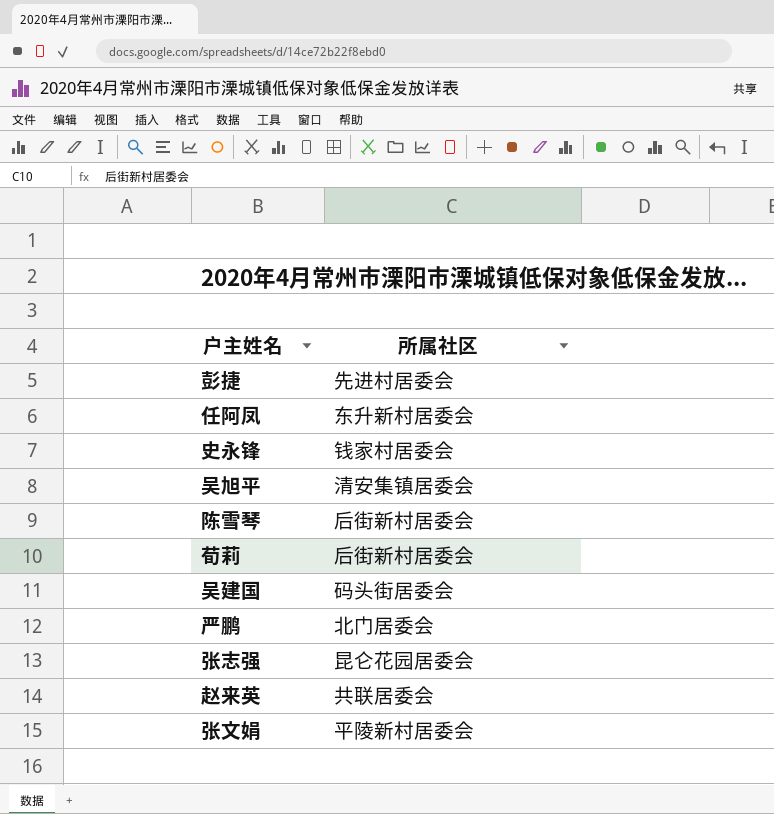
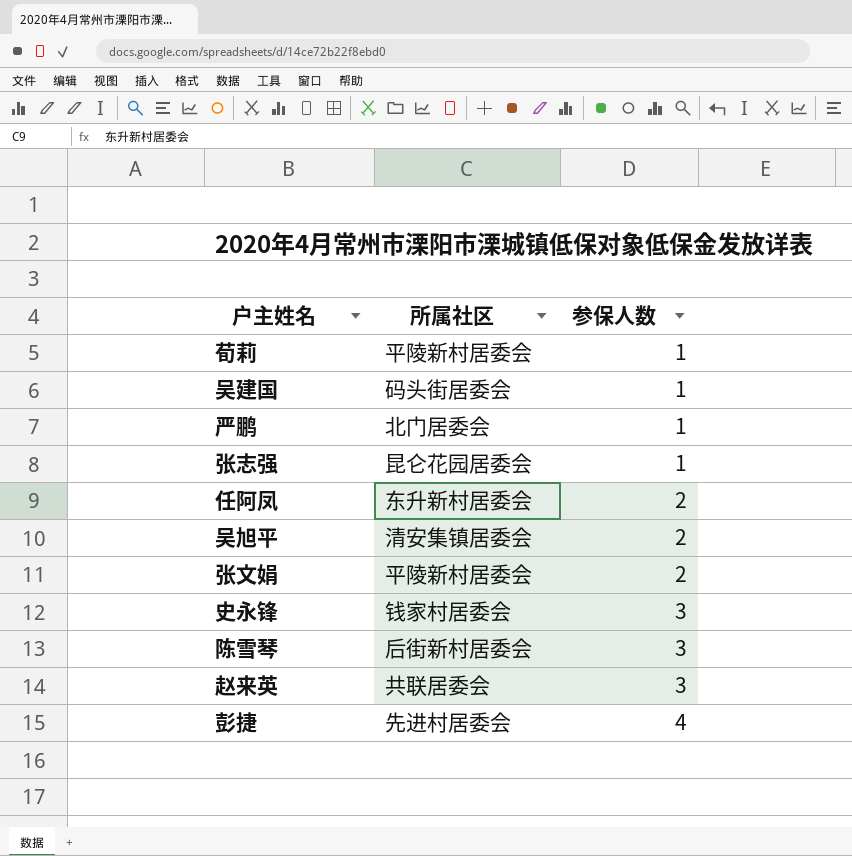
row order: none -> 参保人数 ascending
column 参保人数 | position: none -> 3
荀莉 | 所属社区: 后街新村居委会 -> 平陵新村居委会

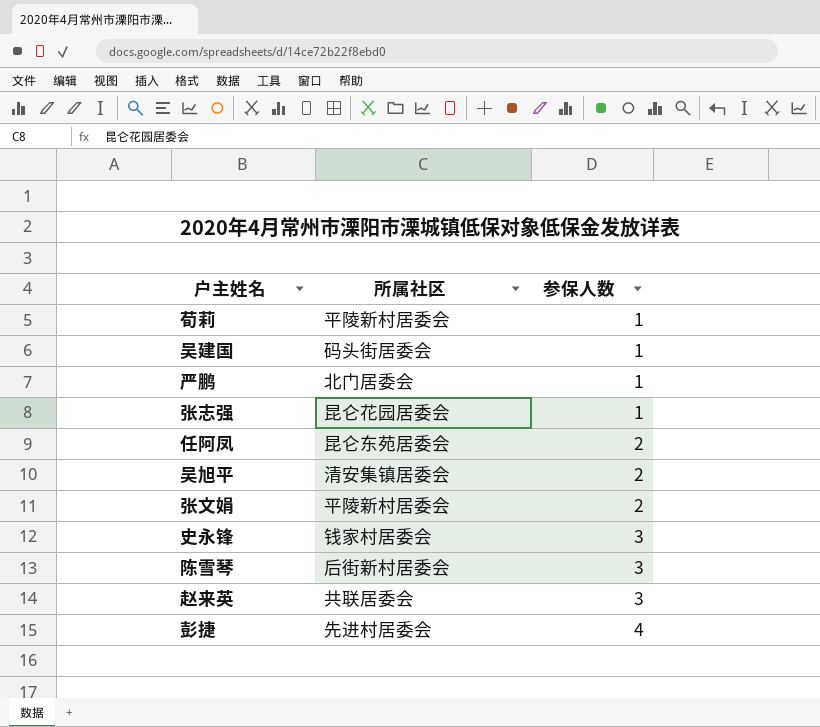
任阿凤 | 所属社区: 东升新村居委会 -> 昆仑东苑居委会

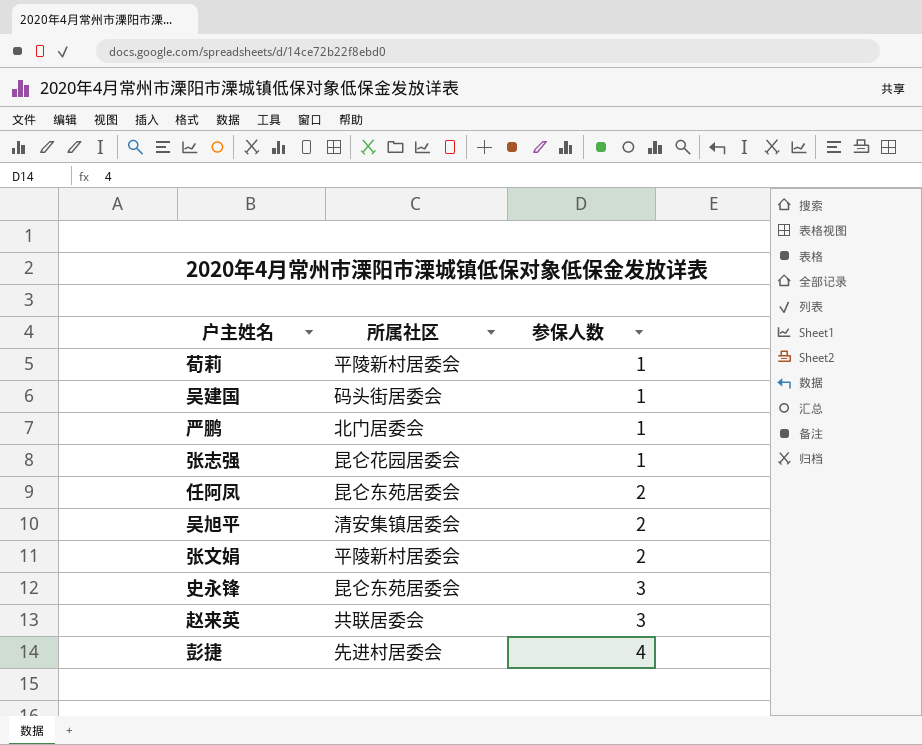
row 陈雪琴: 后街新村居委会 | 3 -> none
史永锋 | 所属社区: 钱家村居委会 -> 昆仑东苑居委会

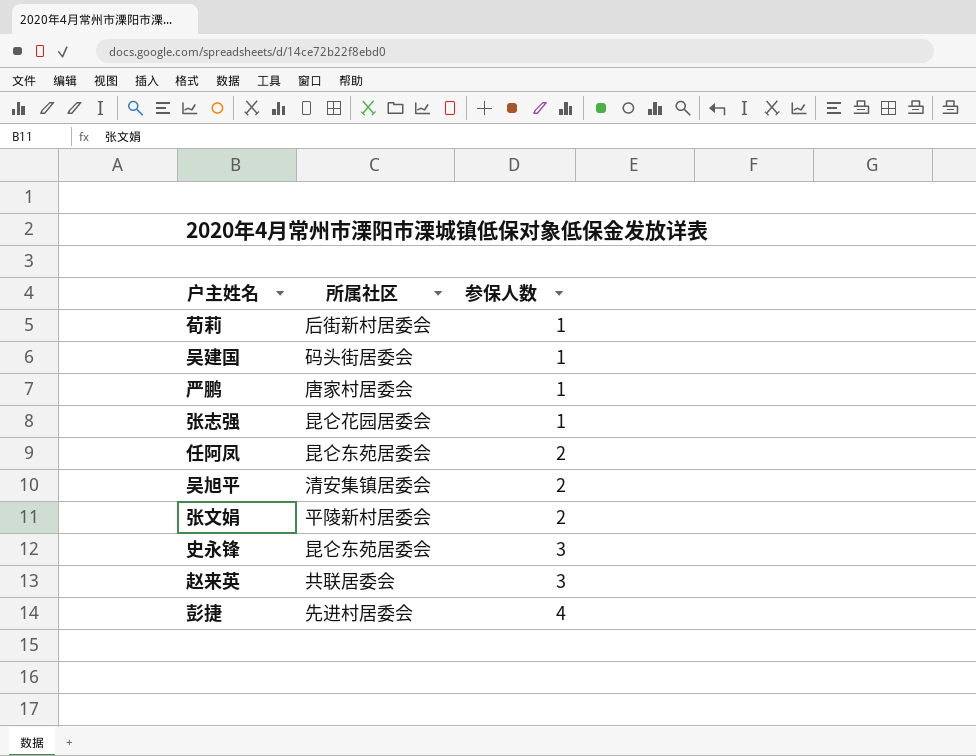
荀莉 | 所属社区: 平陵新村居委会 -> 后街新村居委会
严鹏 | 所属社区: 北门居委会 -> 唐家村居委会

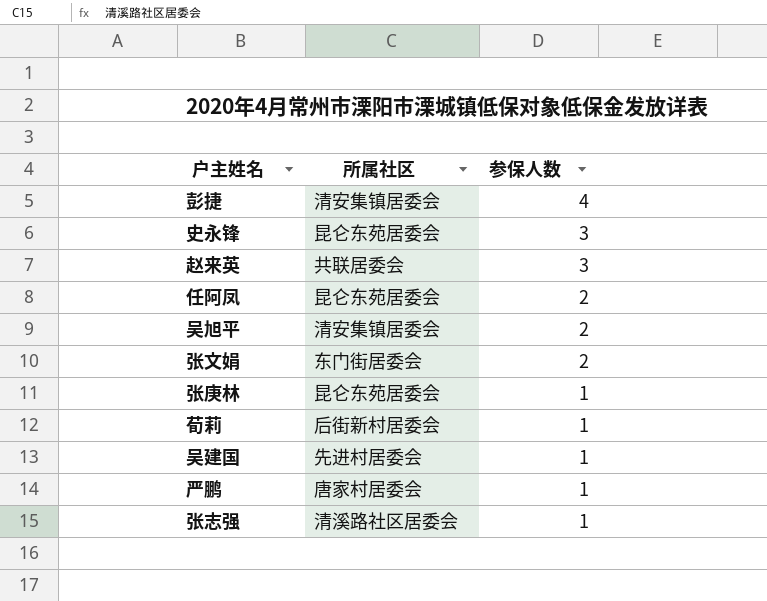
row order: 参保人数 ascending -> 参保人数 descending
彭捷 | 所属社区: 先进村居委会 -> 清安集镇居委会
张文娟 | 所属社区: 平陵新村居委会 -> 东门街居委会
row 张庚林: none -> 昆仑东苑居委会 | 1
吴建国 | 所属社区: 码头街居委会 -> 先进村居委会
张志强 | 所属社区: 昆仑花园居委会 -> 清溪路社区居委会

